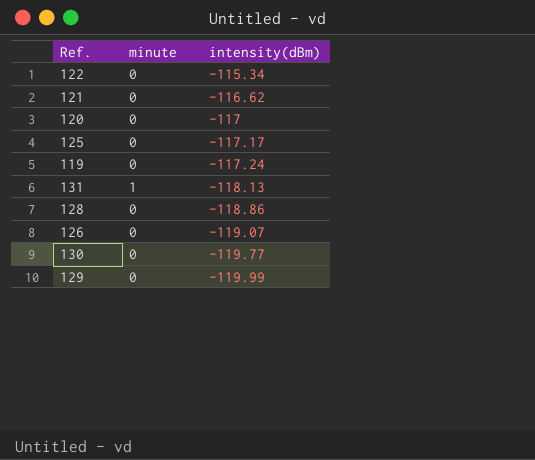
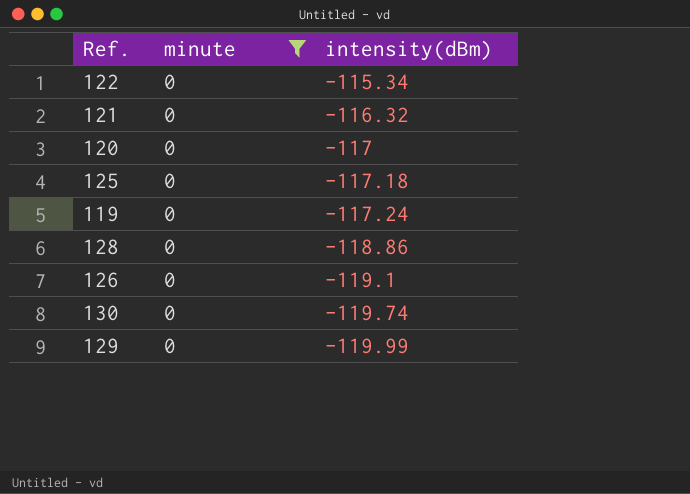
filter: none -> minute = 0
121 | intensity(dBm): -116.62 -> -116.32
125 | intensity(dBm): -117.17 -> -117.18
126 | intensity(dBm): -119.07 -> -119.1
130 | intensity(dBm): -119.77 -> -119.74

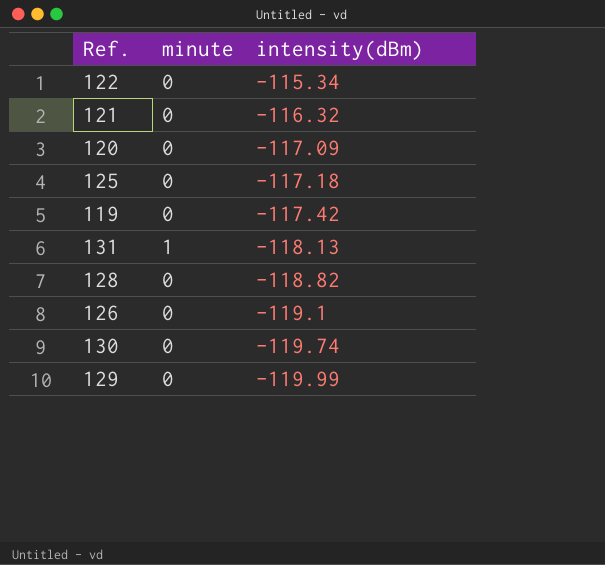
filter: minute = 0 -> none
120 | intensity(dBm): -117 -> -117.09
119 | intensity(dBm): -117.24 -> -117.42
128 | intensity(dBm): -118.86 -> -118.82

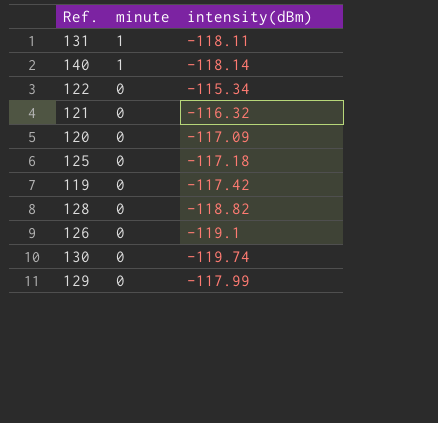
row order: intensity(dBm) descending -> minute descending
131 | intensity(dBm): -118.13 -> -118.11
row 140: none -> 1 | -118.14
129 | intensity(dBm): -119.99 -> -117.99

